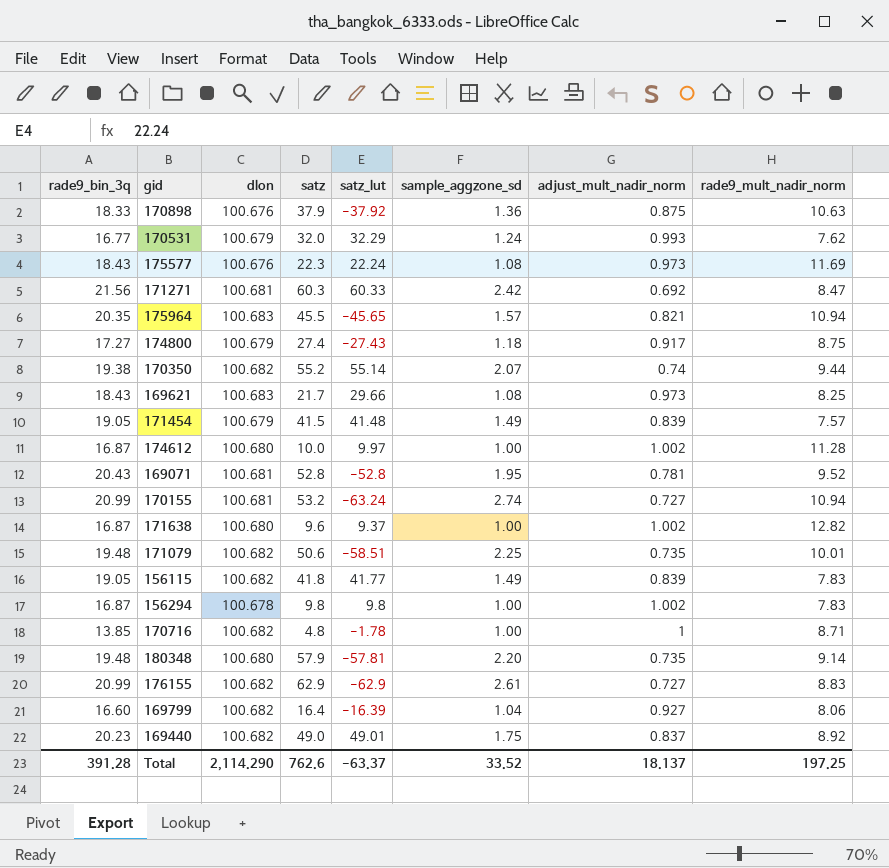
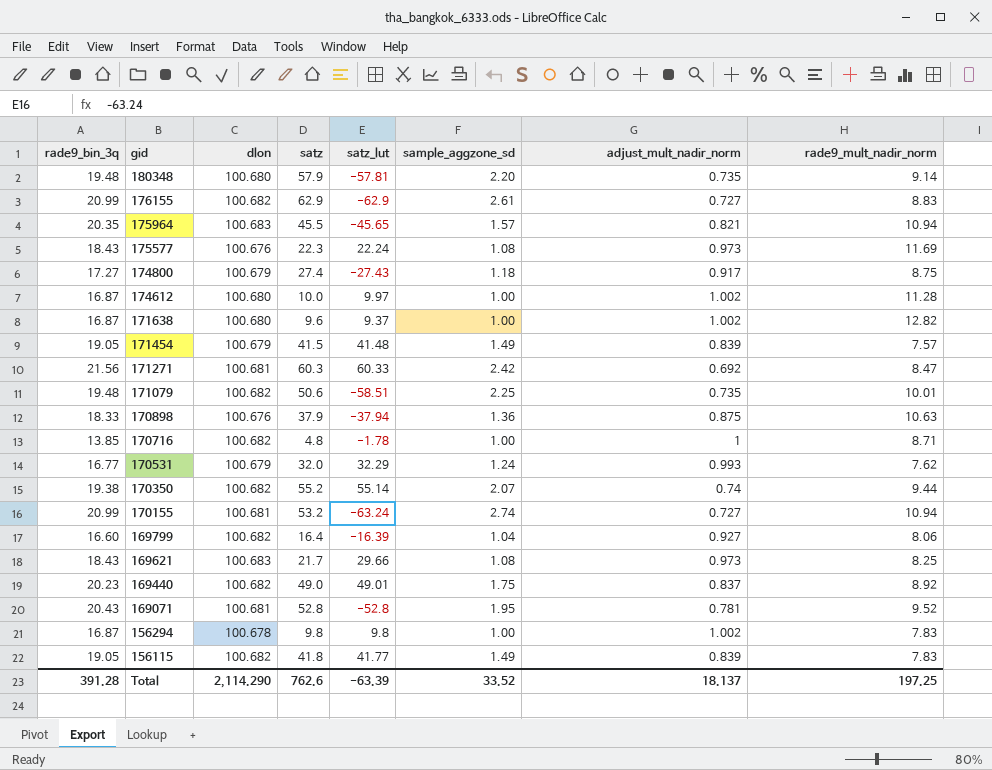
row order: none -> gid descending
170898 | satz_lut: -37.92 -> -37.94
Total | satz_lut: -63.37 -> -63.39

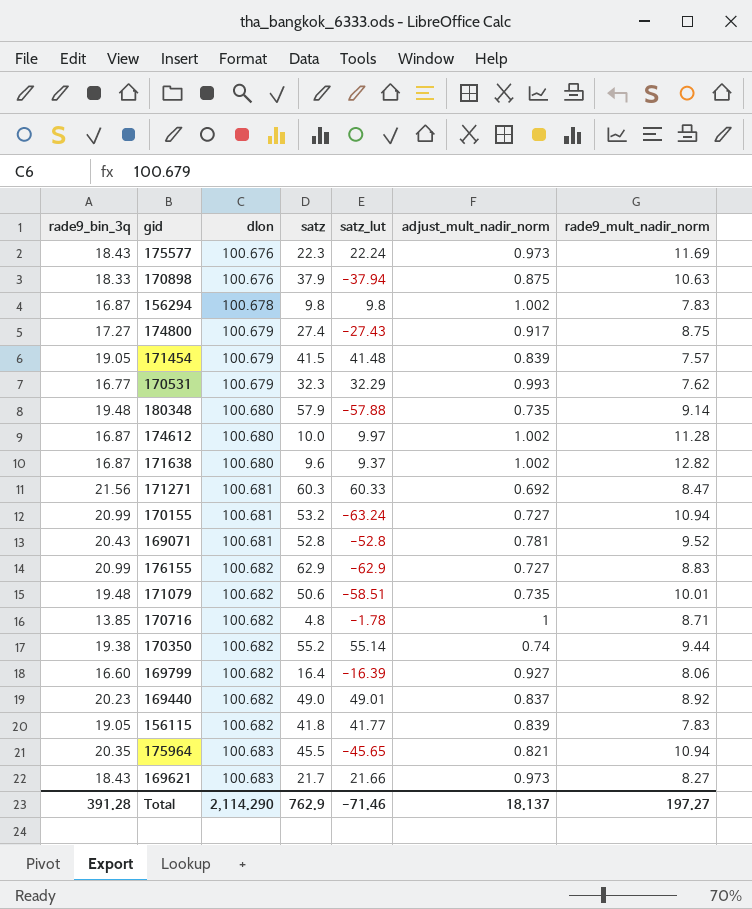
row order: gid descending -> dlon ascending
column sample_aggzone_sd | position: 6 -> none
170531 | satz: 32.0 -> 32.3
180348 | satz_lut: -57.81 -> -57.88
169621 | satz_lut: 29.66 -> 21.66
169621 | rade9_mult_nadir_norm: 8.25 -> 8.27
Total | satz: 762.6 -> 762.9
Total | satz_lut: -63.39 -> -71.46
Total | rade9_mult_nadir_norm: 197.25 -> 197.27

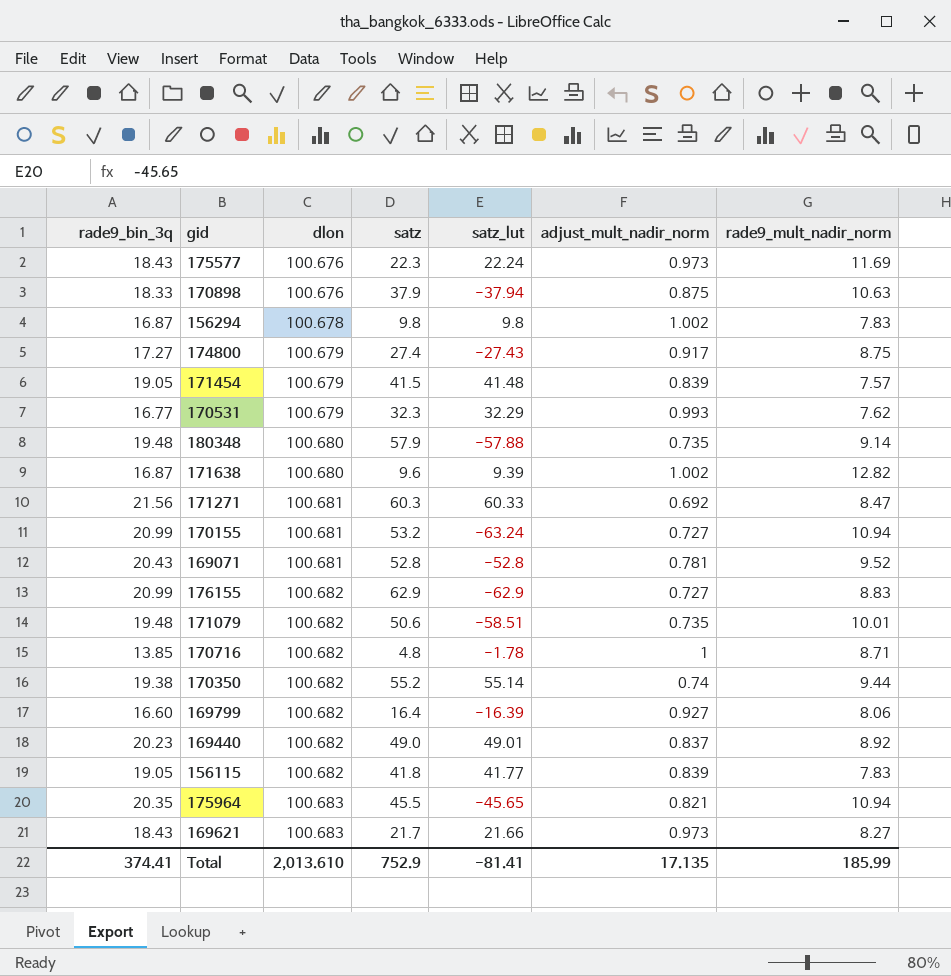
row 174612: 16.87 | 100.680 | 10.0 | 9.97 | 1.002 | 11.28 -> none
171638 | satz_lut: 9.37 -> 9.39
Total | rade9_bin_3q: 391.28 -> 374.41
Total | dlon: 2,114.290 -> 2,013.610
Total | satz: 762.9 -> 752.9
Total | satz_lut: -71.46 -> -81.41
Total | adjust_mult_nadir_norm: 18.137 -> 17.135
Total | rade9_mult_nadir_norm: 197.27 -> 185.99

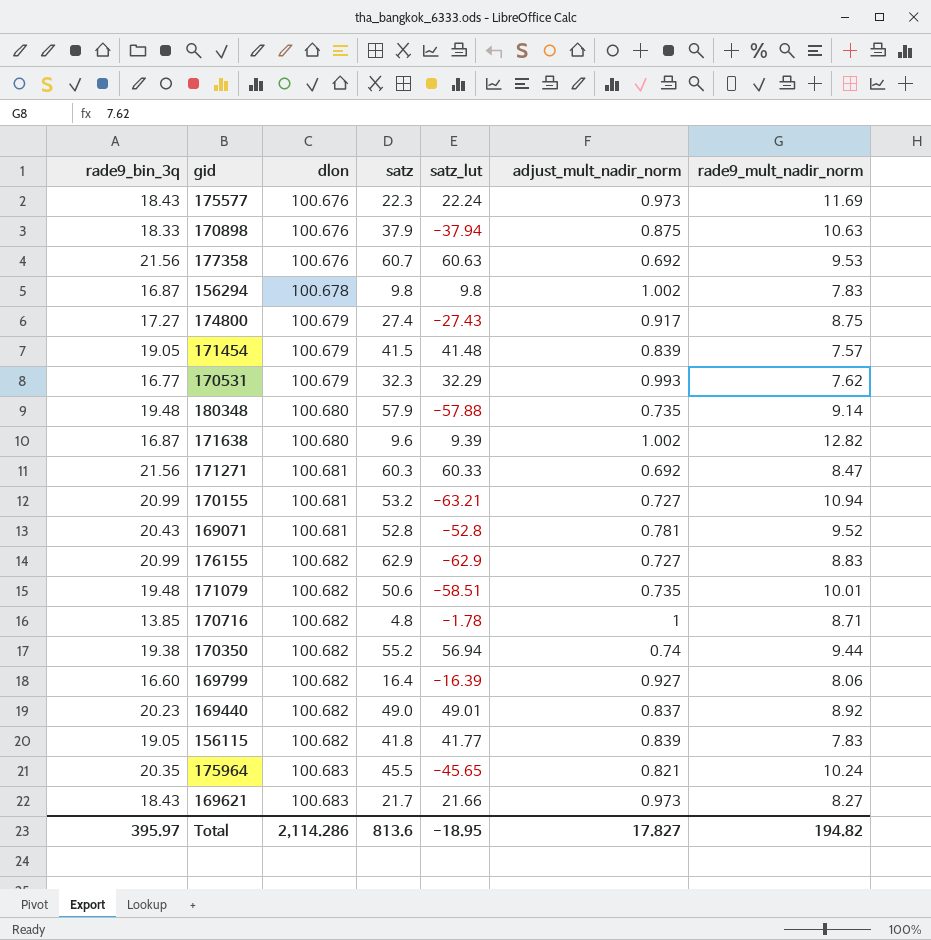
row 177358: none -> 21.56 | 100.676 | 60.7 | 60.63 | 0.692 | 9.53
170155 | satz_lut: -63.24 -> -63.21
170350 | satz_lut: 55.14 -> 56.94
175964 | rade9_mult_nadir_norm: 10.94 -> 10.24
Total | rade9_bin_3q: 374.41 -> 395.97
Total | dlon: 2,013.610 -> 2,114.286
Total | satz: 752.9 -> 813.6
Total | satz_lut: -81.41 -> -18.95
Total | adjust_mult_nadir_norm: 17.135 -> 17.827
Total | rade9_mult_nadir_norm: 185.99 -> 194.82

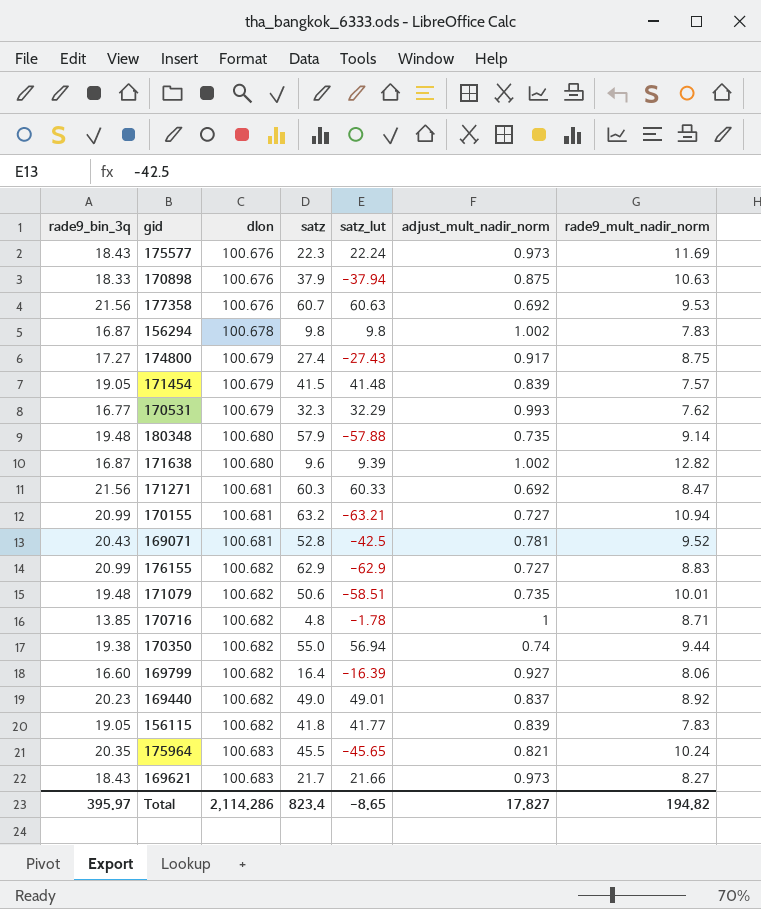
170155 | satz: 53.2 -> 63.2
169071 | satz_lut: -52.8 -> -42.5
170350 | satz: 55.2 -> 55.0
Total | satz: 813.6 -> 823.4
Total | satz_lut: -18.95 -> -8.65

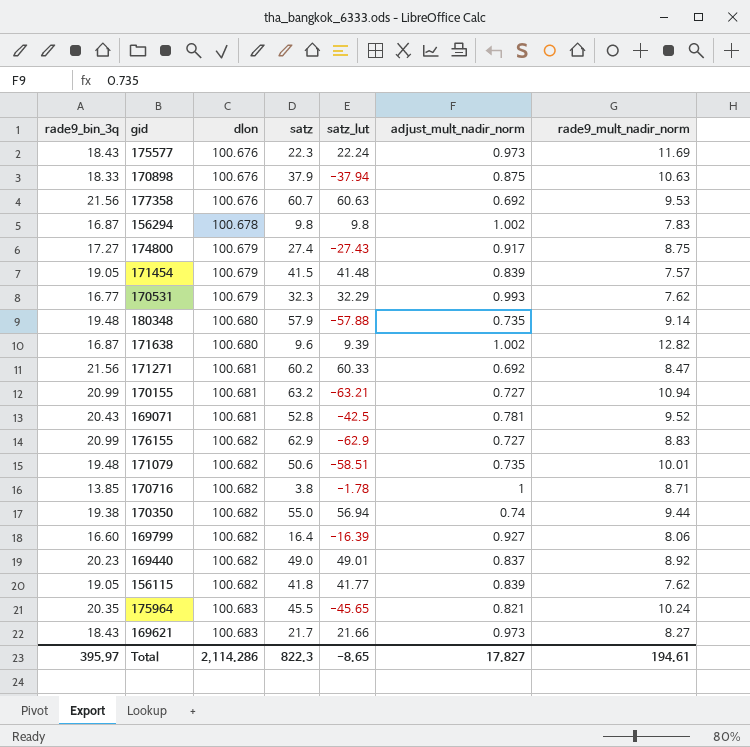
171271 | satz: 60.3 -> 60.2
170716 | satz: 4.8 -> 3.8
156115 | rade9_mult_nadir_norm: 7.83 -> 7.62
Total | satz: 823.4 -> 822.3
Total | rade9_mult_nadir_norm: 194.82 -> 194.61

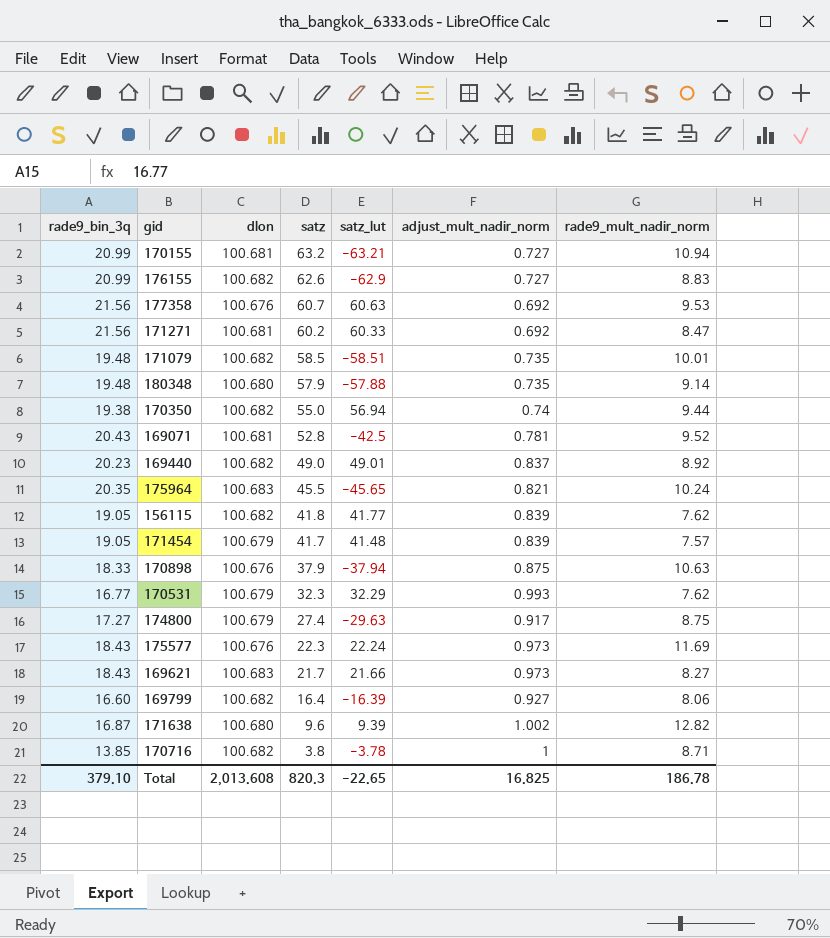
row order: dlon ascending -> satz descending
row 156294: 16.87 | 100.678 | 9.8 | 9.8 | 1.002 | 7.83 -> none
176155 | satz: 62.9 -> 62.6
171079 | satz: 50.6 -> 58.5
171454 | satz: 41.5 -> 41.7
174800 | satz_lut: -27.43 -> -29.63
170716 | satz_lut: -1.78 -> -3.78
Total | rade9_bin_3q: 395.97 -> 379.10
Total | dlon: 2,114.286 -> 2,013.608
Total | satz: 822.3 -> 820.3
Total | satz_lut: -8.65 -> -22.65
Total | adjust_mult_nadir_norm: 17.827 -> 16.825
Total | rade9_mult_nadir_norm: 194.61 -> 186.78

